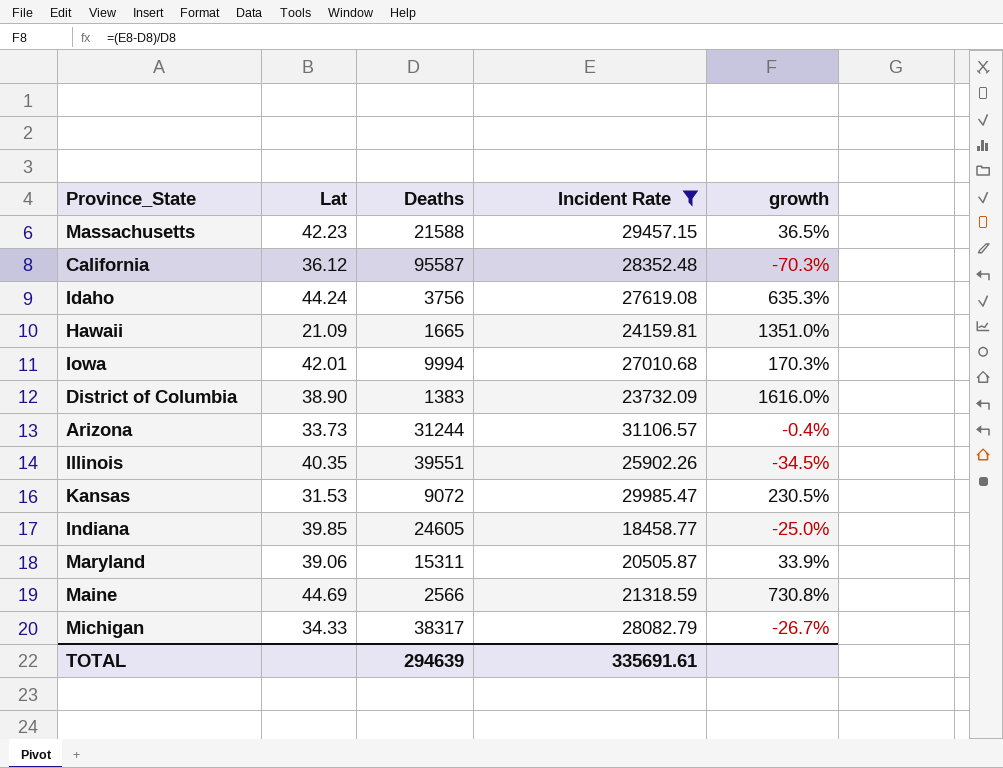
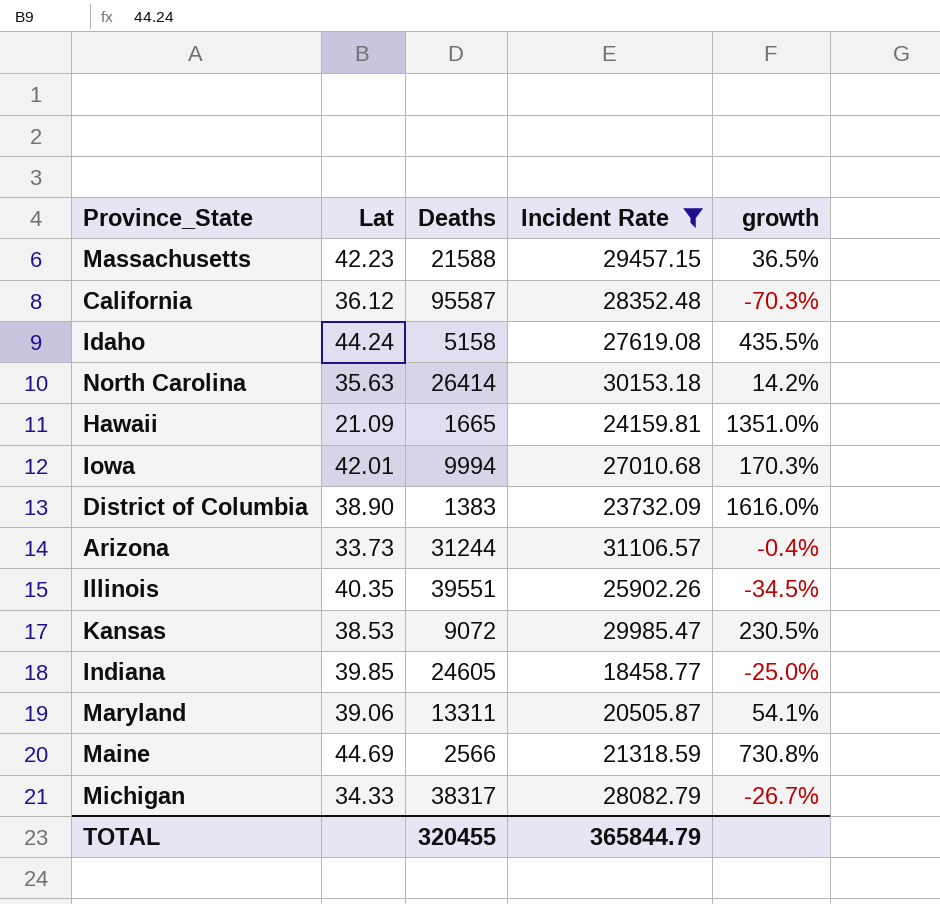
Idaho | Deaths: 3756 -> 5158
Idaho | growth: 635.3% -> 435.5%
row North Carolina: none -> 35.63 | 26414 | 30153.18 | 14.2%
Kansas | Lat: 31.53 -> 38.53
Maryland | Deaths: 15311 -> 13311
Maryland | growth: 33.9% -> 54.1%
TOTAL | Deaths: 294639 -> 320455
TOTAL | Incident Rate: 335691.61 -> 365844.79

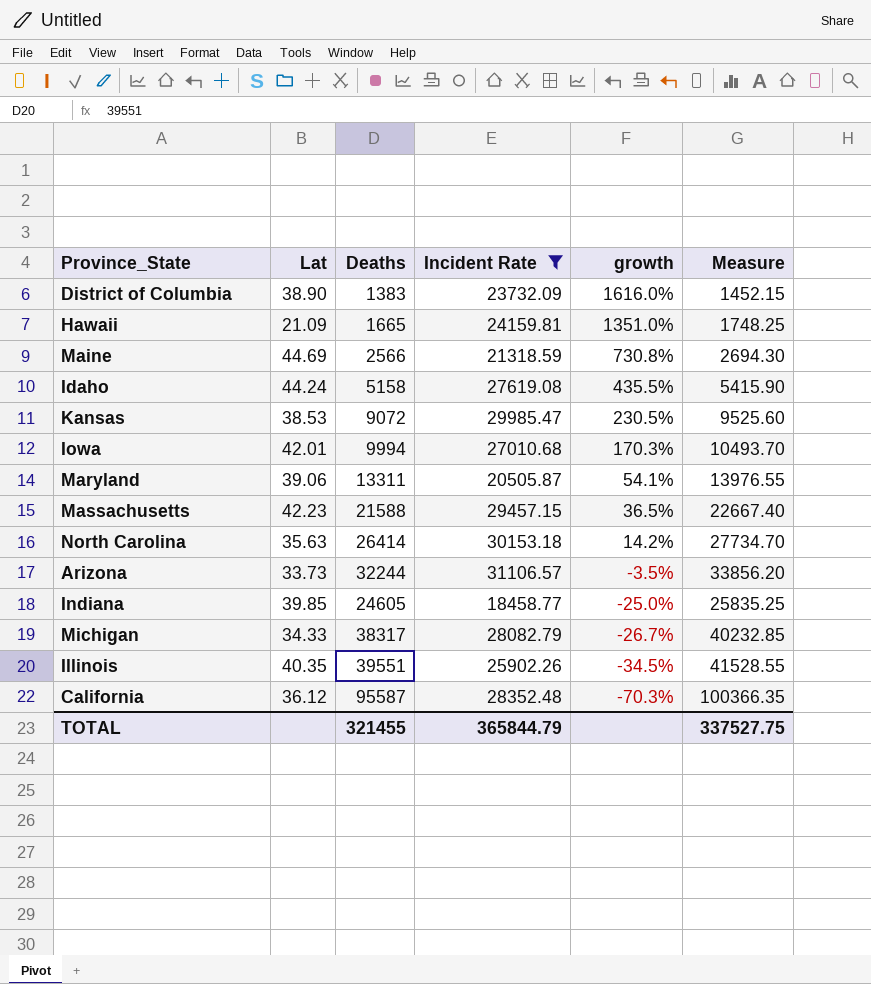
row order: none -> growth descending
column Measure | formula: none -> [Deaths] * 1.05
Arizona | Deaths: 31244 -> 32244
Arizona | growth: -0.4% -> -3.5%
TOTAL | Deaths: 320455 -> 321455

